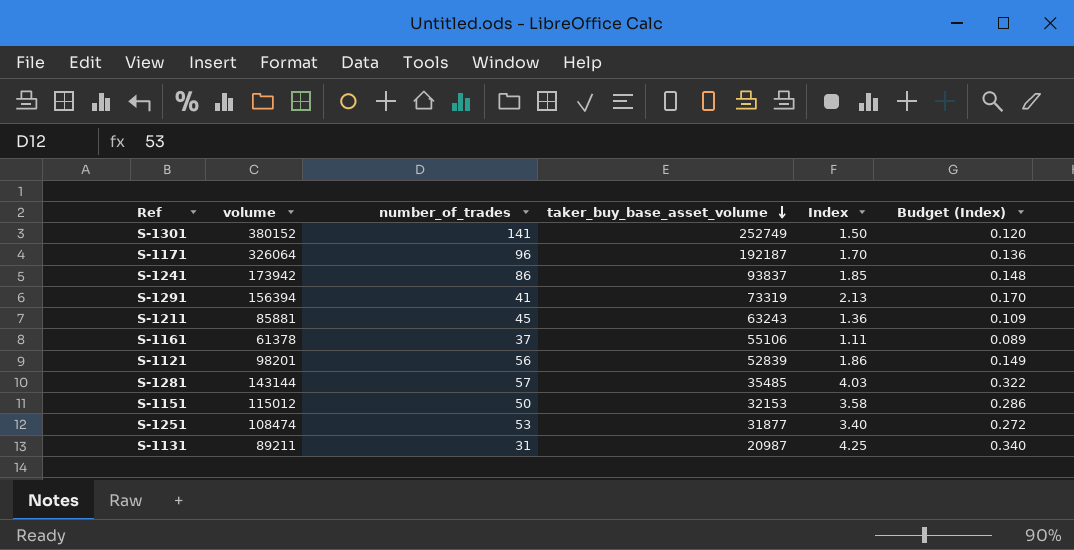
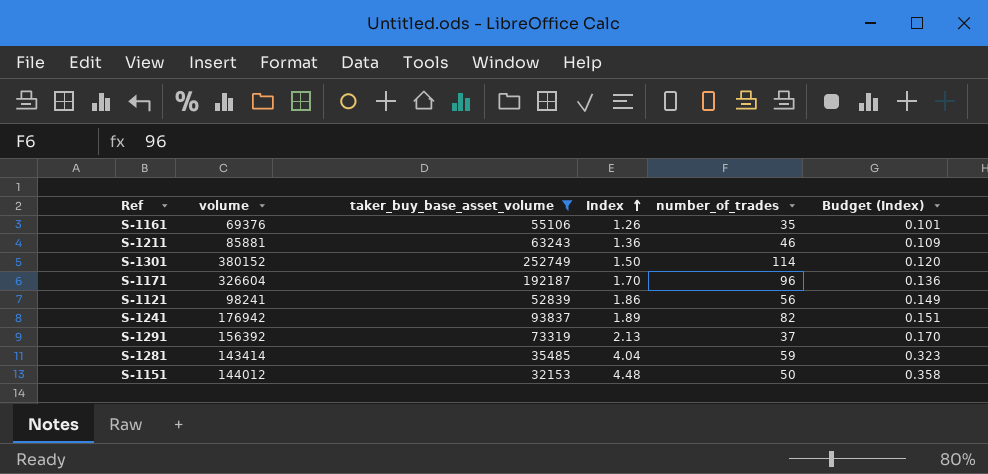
filter: none -> taker_buy_base_asset_volume >= 32153
row order: taker_buy_base_asset_volume descending -> Index ascending
column number_of_trades | position: 3 -> 5
S-1161 | volume: 61378 -> 69376
S-1161 | Index: 1.11 -> 1.26
S-1161 | number_of_trades: 37 -> 35
S-1161 | Budget (Index): 0.089 -> 0.101
S-1211 | number_of_trades: 45 -> 46
S-1301 | number_of_trades: 141 -> 114
S-1171 | volume: 326064 -> 326604
S-1121 | volume: 98201 -> 98241
S-1241 | volume: 173942 -> 176942
S-1241 | Index: 1.85 -> 1.89
S-1241 | number_of_trades: 86 -> 82
S-1241 | Budget (Index): 0.148 -> 0.151
S-1291 | volume: 156394 -> 156392
S-1291 | number_of_trades: 41 -> 37
S-1281 | volume: 143144 -> 143414
S-1281 | Index: 4.03 -> 4.04
S-1281 | number_of_trades: 57 -> 59
S-1281 | Budget (Index): 0.322 -> 0.323
S-1151 | volume: 115012 -> 144012
S-1151 | Index: 3.58 -> 4.48
S-1151 | Budget (Index): 0.286 -> 0.358

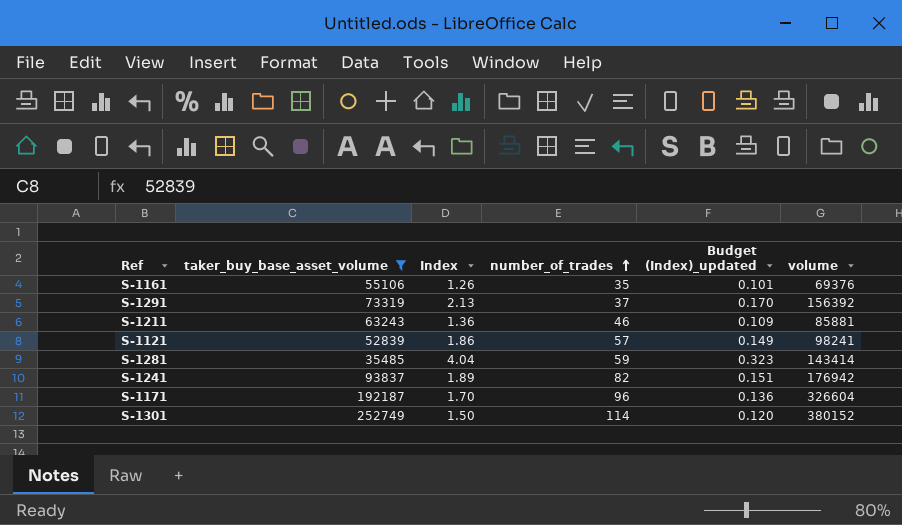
row order: Index ascending -> number_of_trades ascending
column name: Budget (Index) -> Budget (Index)_updated
column volume | position: 2 -> 6
row S-1151: 144012 | 32153 | 4.48 | 50 | 0.358 -> none
S-1121 | number_of_trades: 56 -> 57

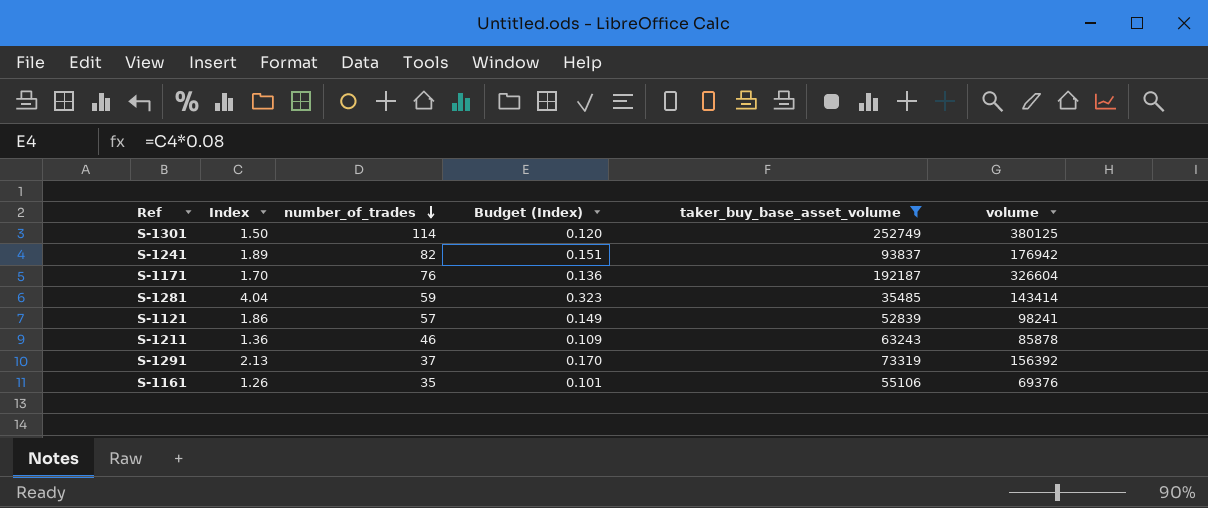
row order: number_of_trades ascending -> number_of_trades descending
column name: Budget (Index)_updated -> Budget (Index)
column taker_buy_base_asset_volume | position: 2 -> 5
S-1301 | volume: 380152 -> 380125
S-1171 | number_of_trades: 96 -> 76
S-1211 | volume: 85881 -> 85878

